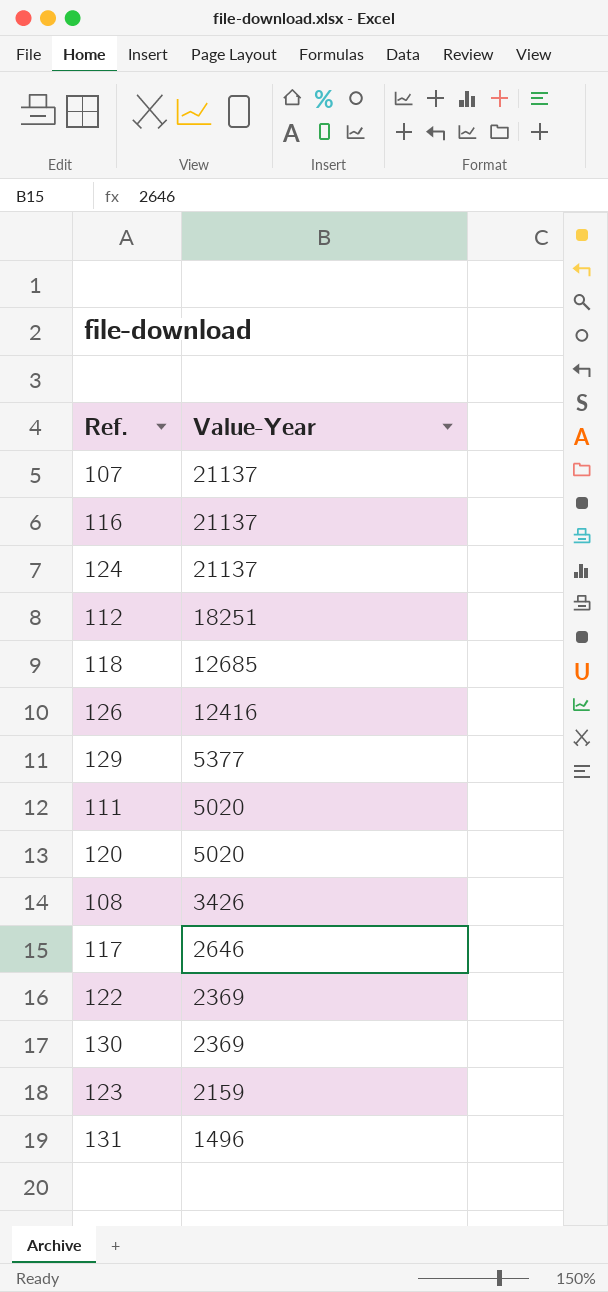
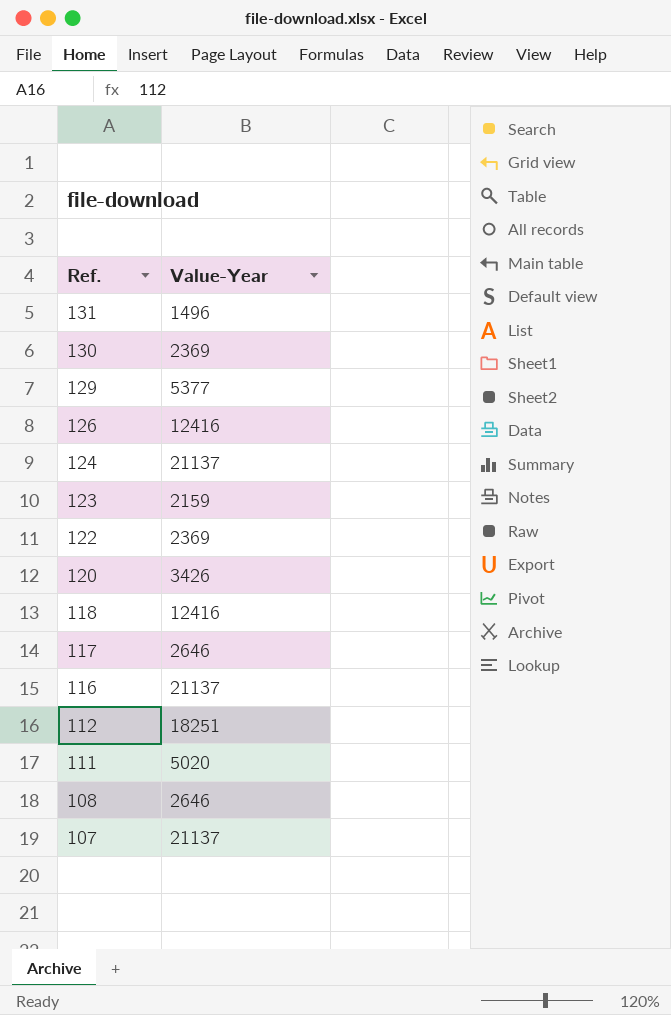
row order: Value-Year descending -> Ref. descending
120 | Value-Year: 5020 -> 3426
118 | Value-Year: 12685 -> 12416
108 | Value-Year: 3426 -> 2646

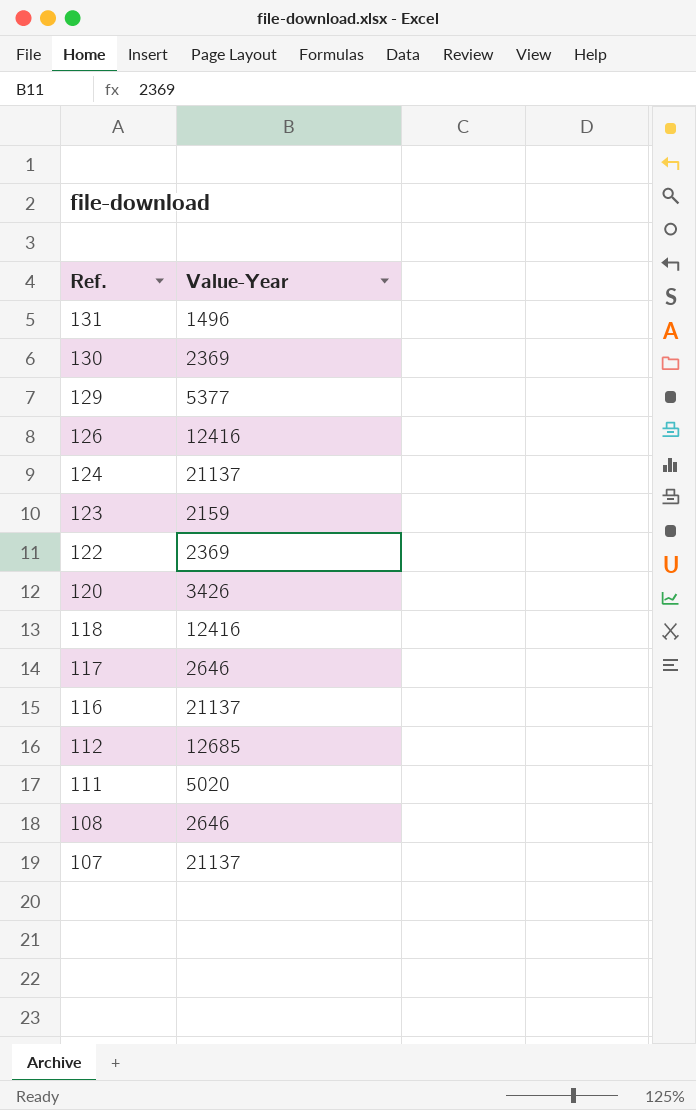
112 | Value-Year: 18251 -> 12685

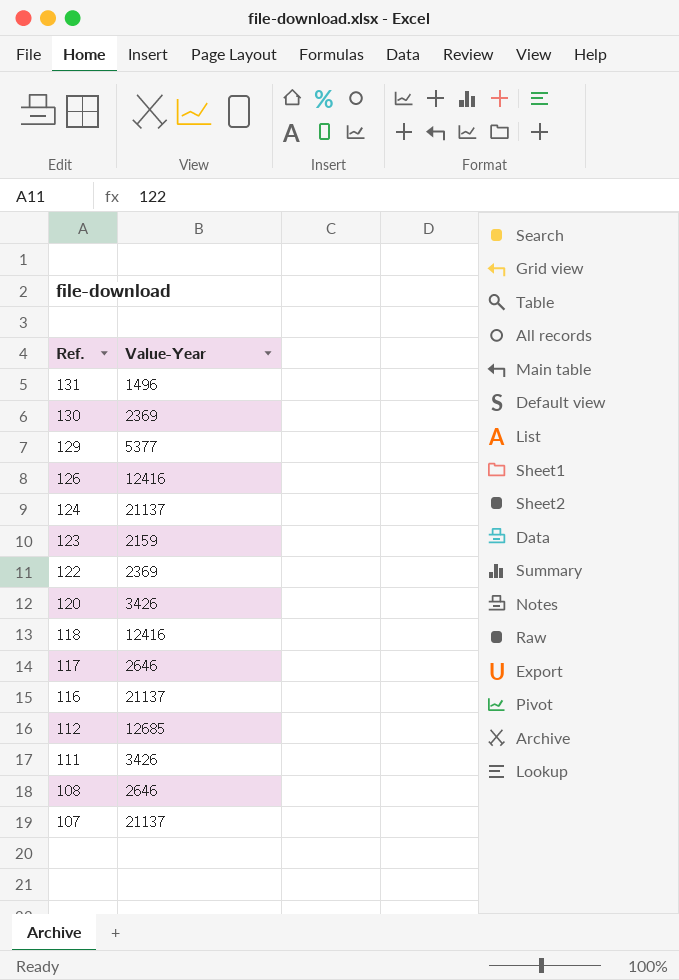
111 | Value-Year: 5020 -> 3426

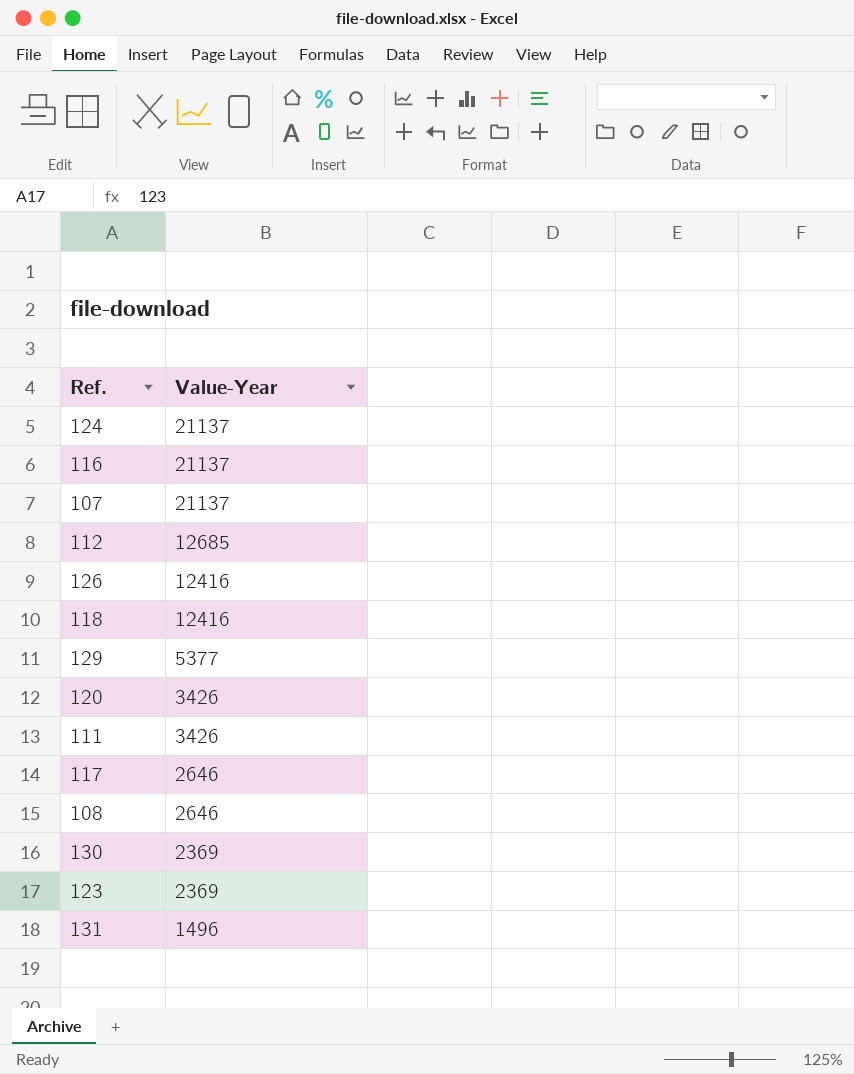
row order: Ref. descending -> Value-Year descending
row 122: 2369 -> none
123 | Value-Year: 2159 -> 2369

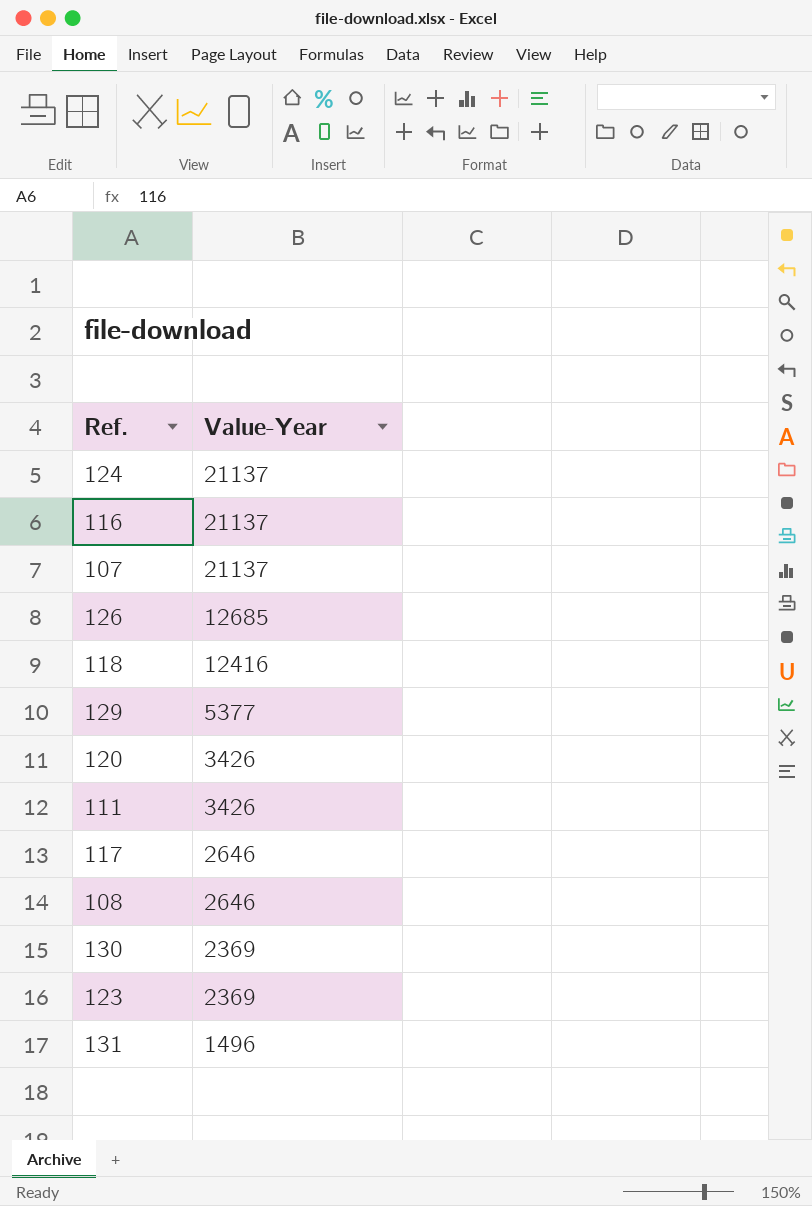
row 112: 12685 -> none
126 | Value-Year: 12416 -> 12685

